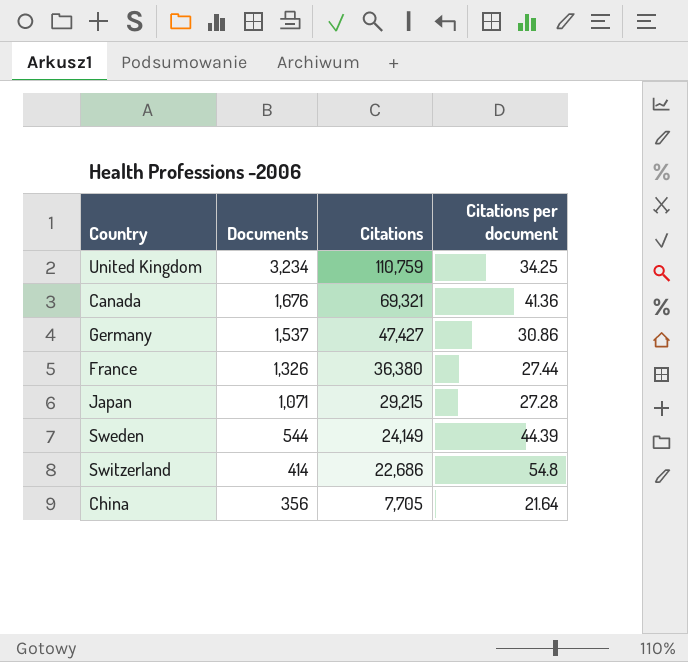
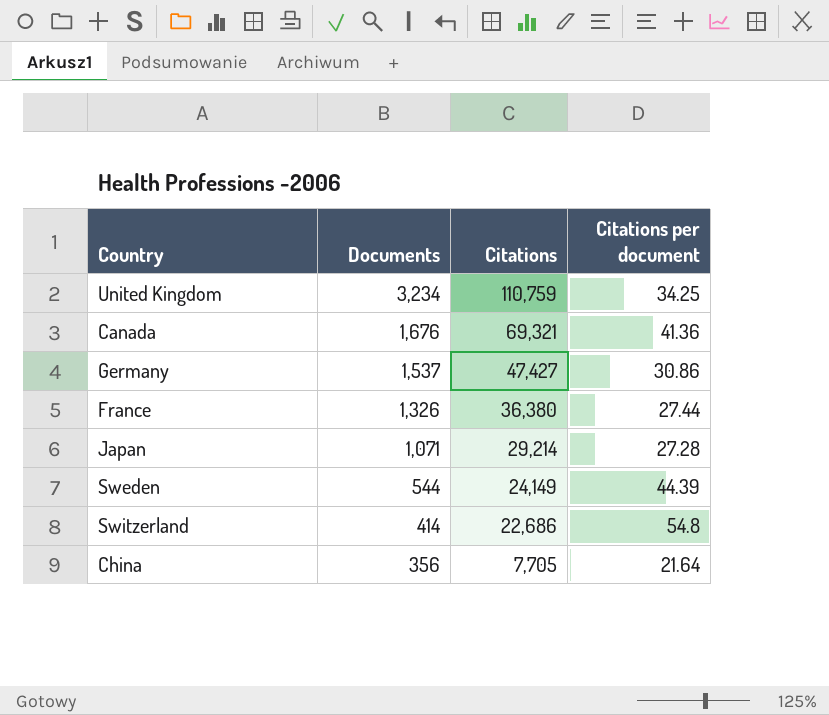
Japan | Citations: 29,215 -> 29,214

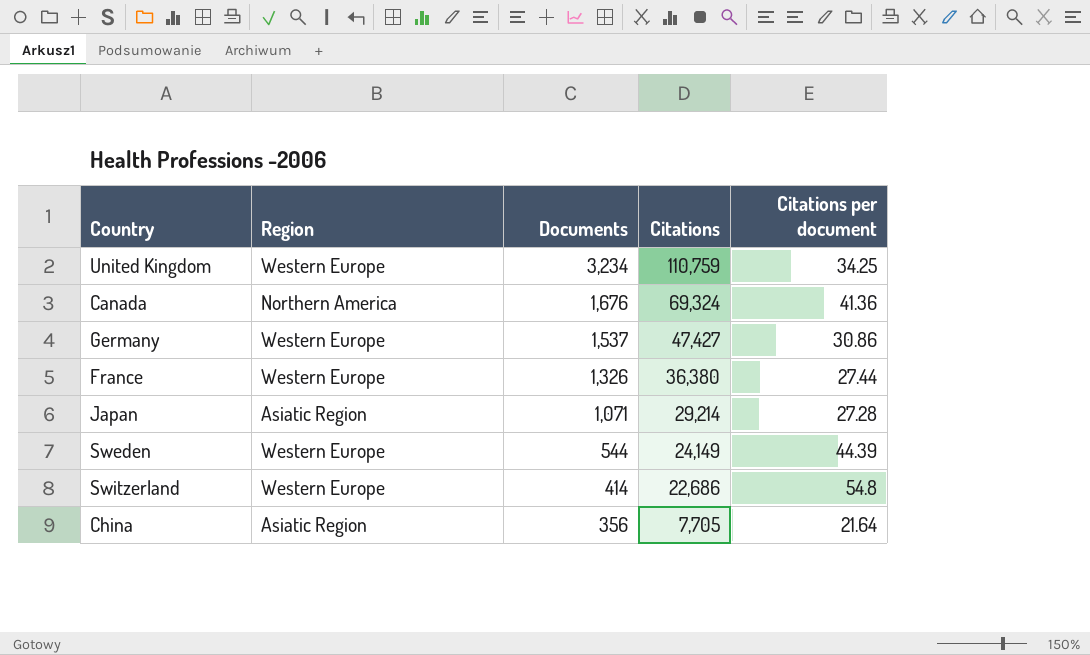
column Region | position: none -> 2
Canada | Citations: 69,321 -> 69,324

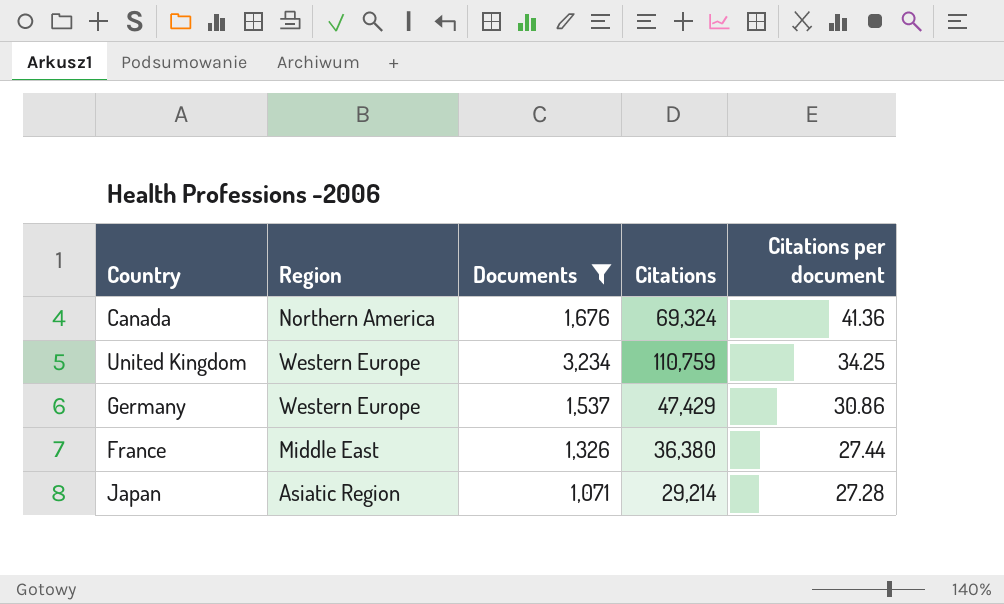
filter: none -> Documents >= 1,071
row order: Documents descending -> Citations per document descending
Germany | Citations: 47,427 -> 47,429
France | Region: Western Europe -> Middle East

